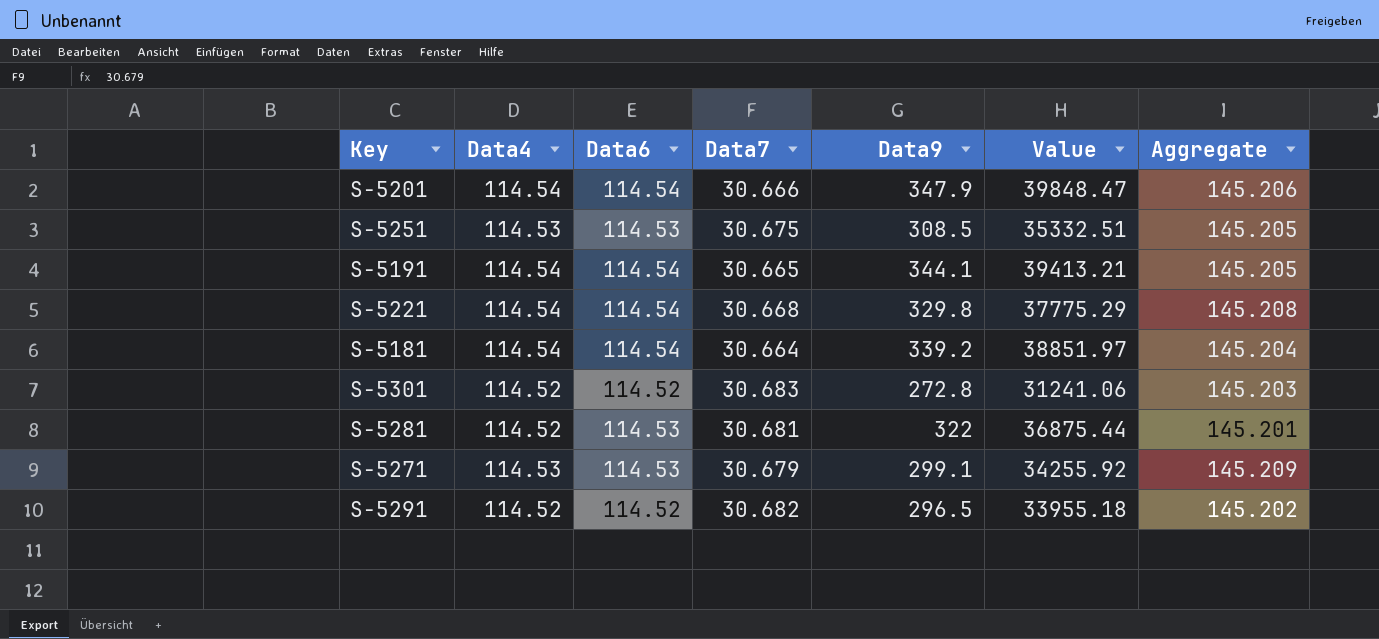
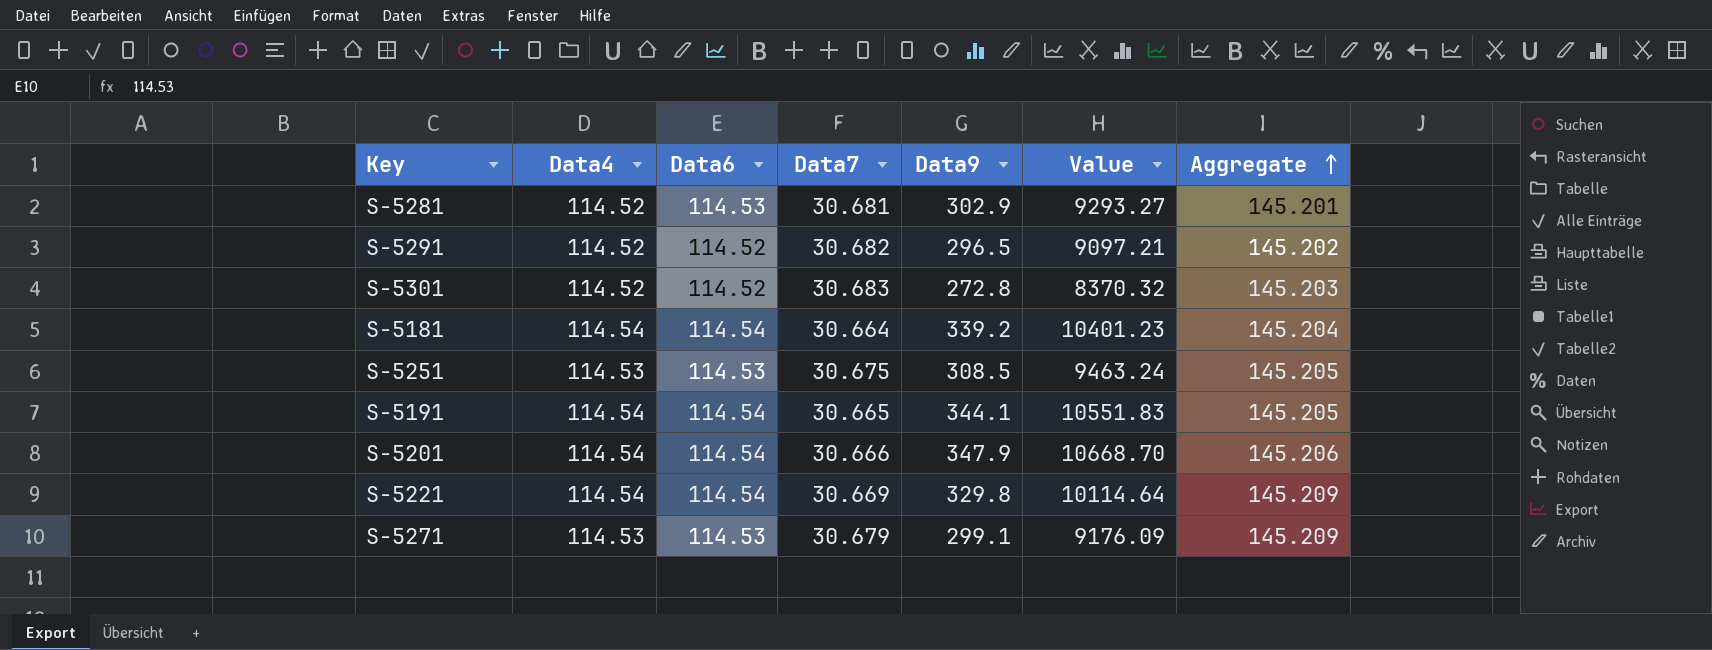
row order: none -> Aggregate ascending
column Value | formula: [Data4] * [Data9] -> [Data7] * [Data9]
S-5281 | Data9: 322 -> 302.9
S-5221 | Data7: 30.668 -> 30.669
S-5221 | Aggregate: 145.208 -> 145.209

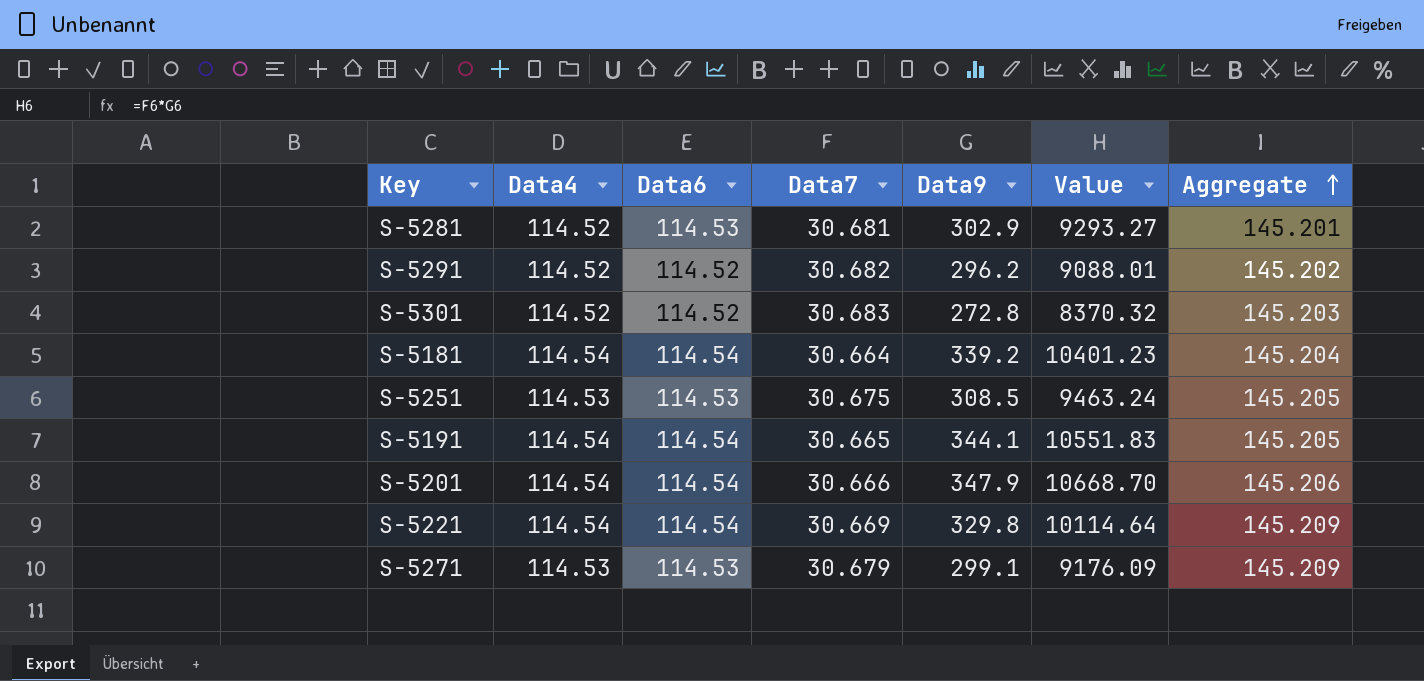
S-5291 | Data9: 296.5 -> 296.2
S-5291 | Value: 9097.21 -> 9088.01

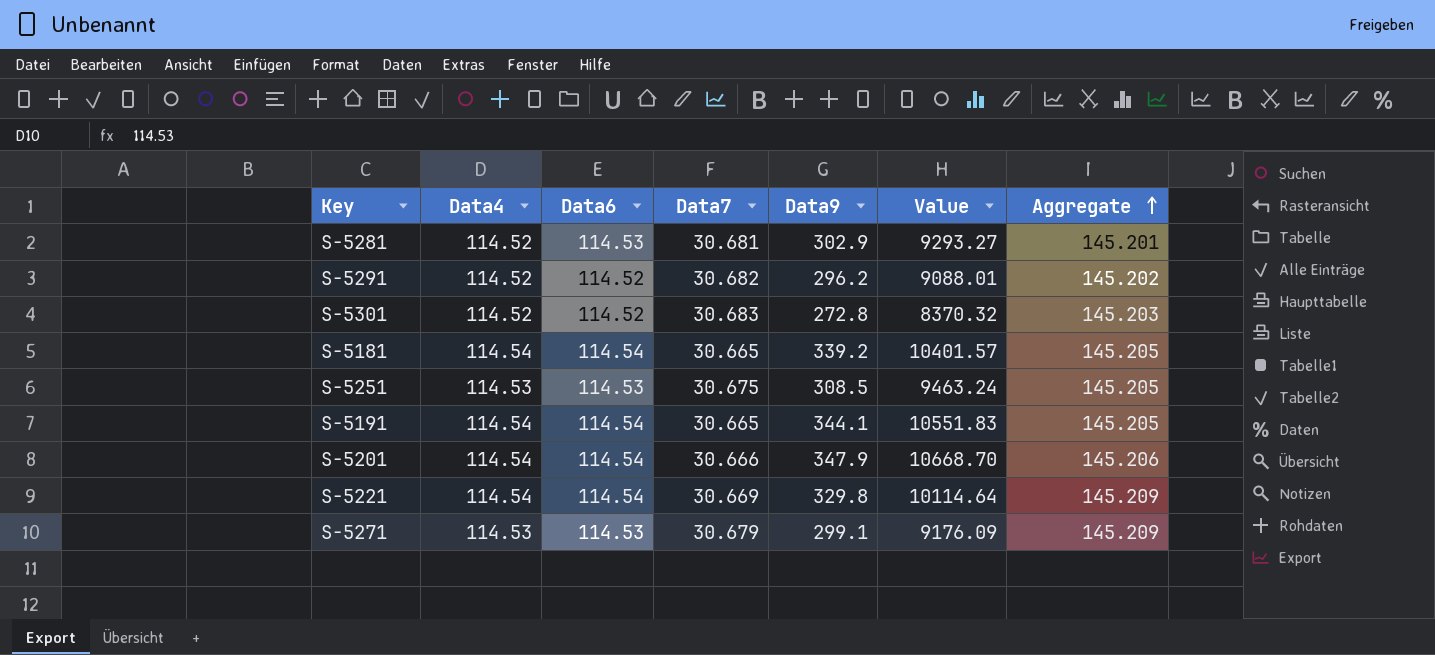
S-5181 | Data7: 30.664 -> 30.665
S-5181 | Value: 10401.23 -> 10401.57
S-5181 | Aggregate: 145.204 -> 145.205

